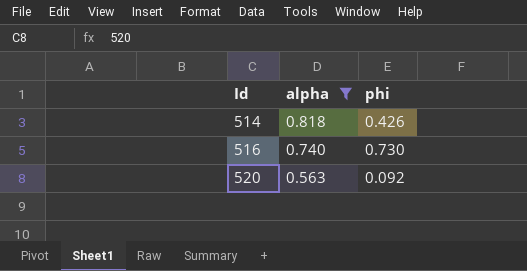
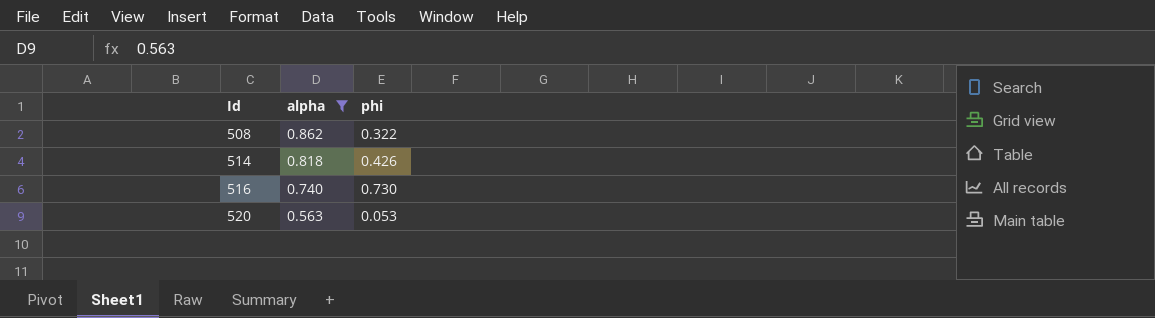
row 508: none -> 0.862 | 0.322
520 | phi: 0.092 -> 0.053

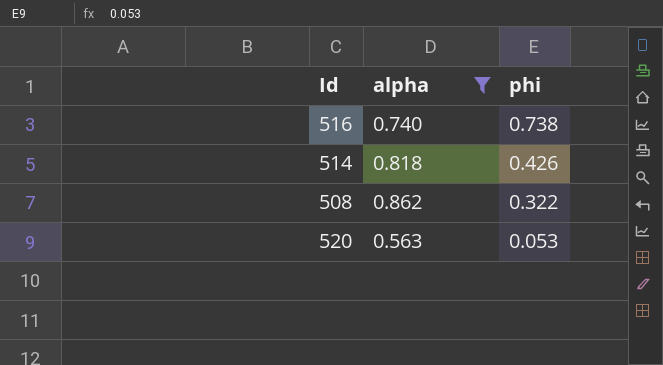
row order: Id ascending -> phi descending
516 | phi: 0.730 -> 0.738

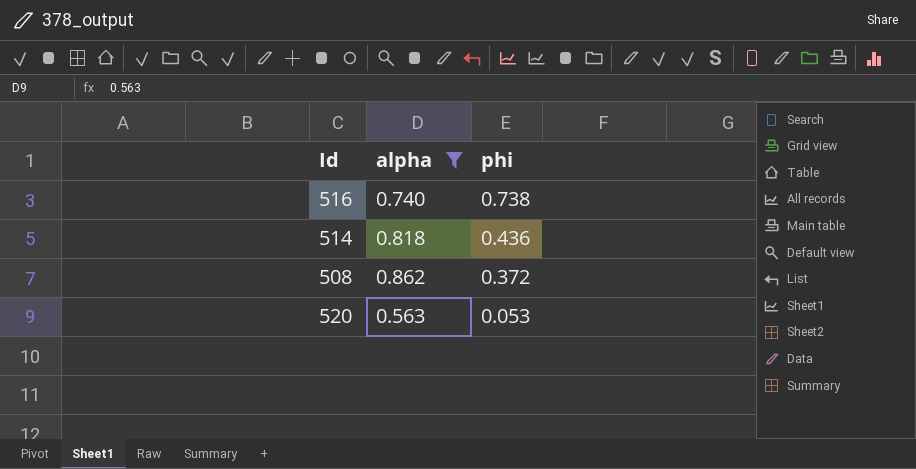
514 | phi: 0.426 -> 0.436
508 | phi: 0.322 -> 0.372

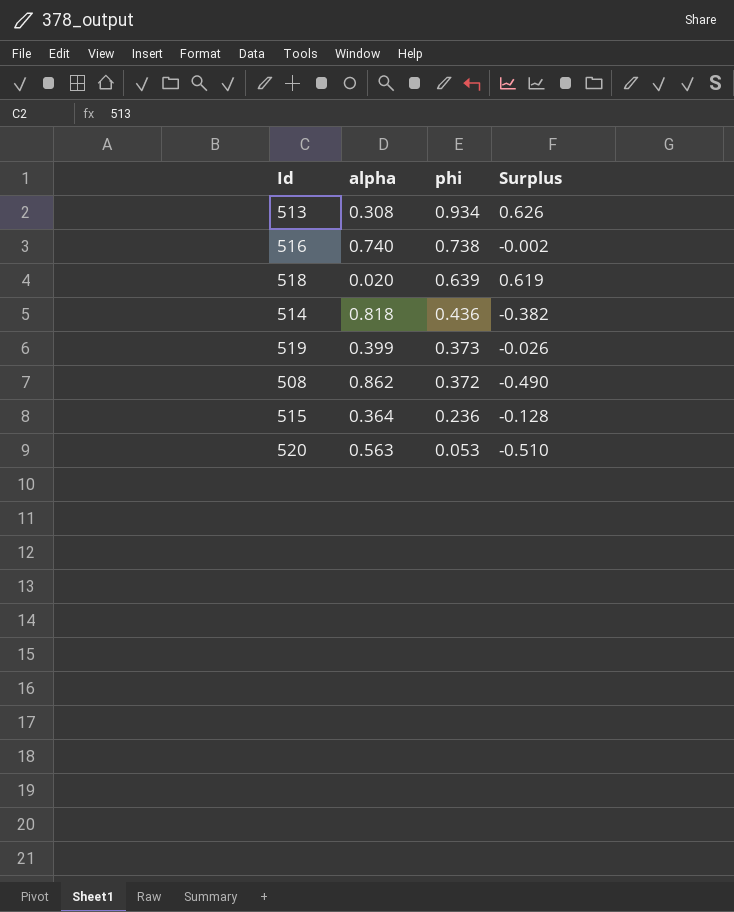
filter: alpha >= 0.563 -> none
column Surplus | formula: none -> [phi] - [alpha]

